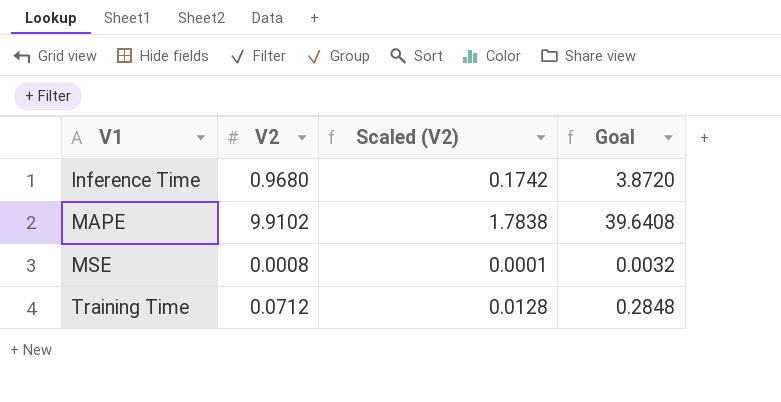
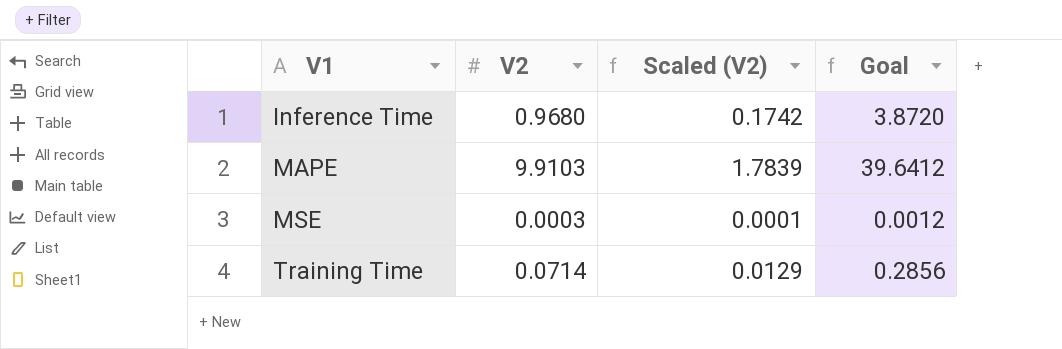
MAPE | V2: 9.9102 -> 9.9103
MAPE | Scaled (V2): 1.7838 -> 1.7839
MAPE | Goal: 39.6408 -> 39.6412
MSE | V2: 0.0008 -> 0.0003
MSE | Goal: 0.0032 -> 0.0012
Training Time | V2: 0.0712 -> 0.0714
Training Time | Scaled (V2): 0.0128 -> 0.0129
Training Time | Goal: 0.2848 -> 0.2856

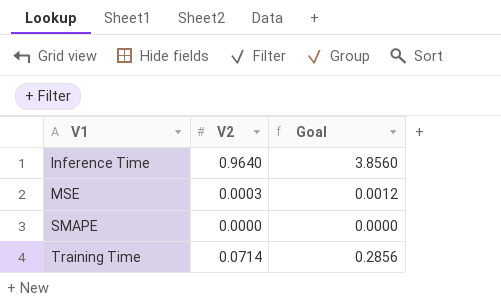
column Scaled (V2) | formula: [V2] * 0.18 -> none
row MAPE: 9.9103 | 1.7839 | 39.6412 -> none
Inference Time | V2: 0.9680 -> 0.9640
Inference Time | Goal: 3.8720 -> 3.8560
row SMAPE: none -> 0.0000 | 0.0000

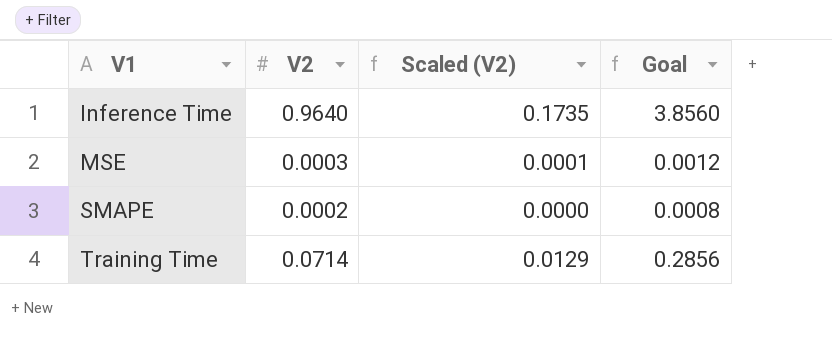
column Scaled (V2) | formula: none -> [V2] * 0.18
SMAPE | V2: 0.0000 -> 0.0002
SMAPE | Goal: 0.0000 -> 0.0008

